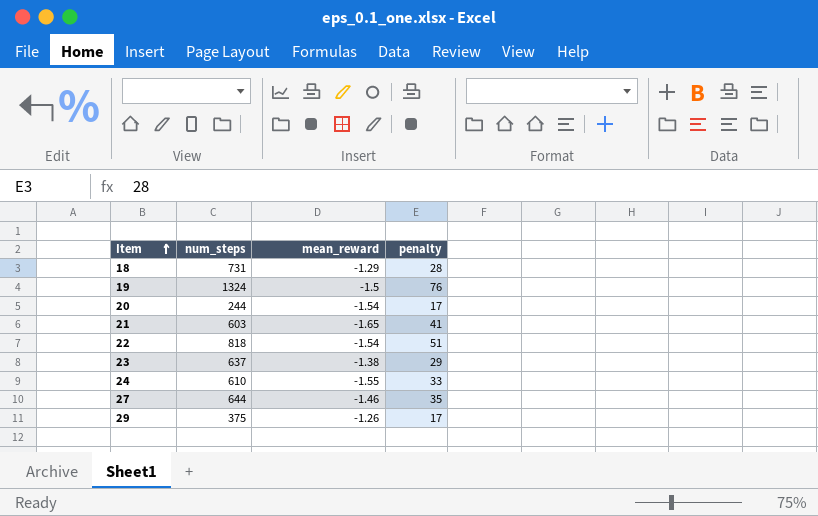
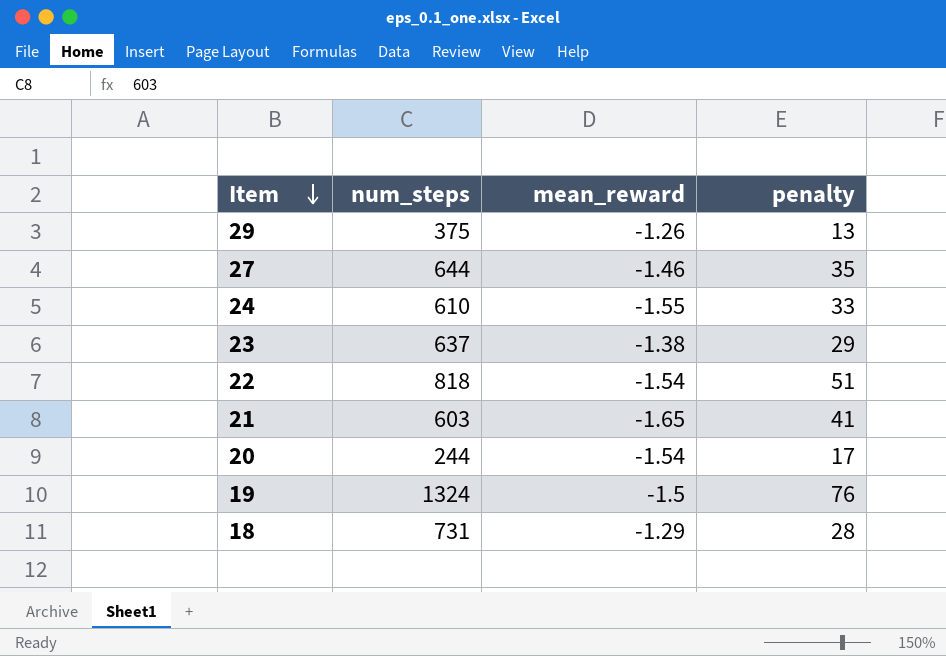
row order: Item ascending -> Item descending
29 | penalty: 17 -> 13

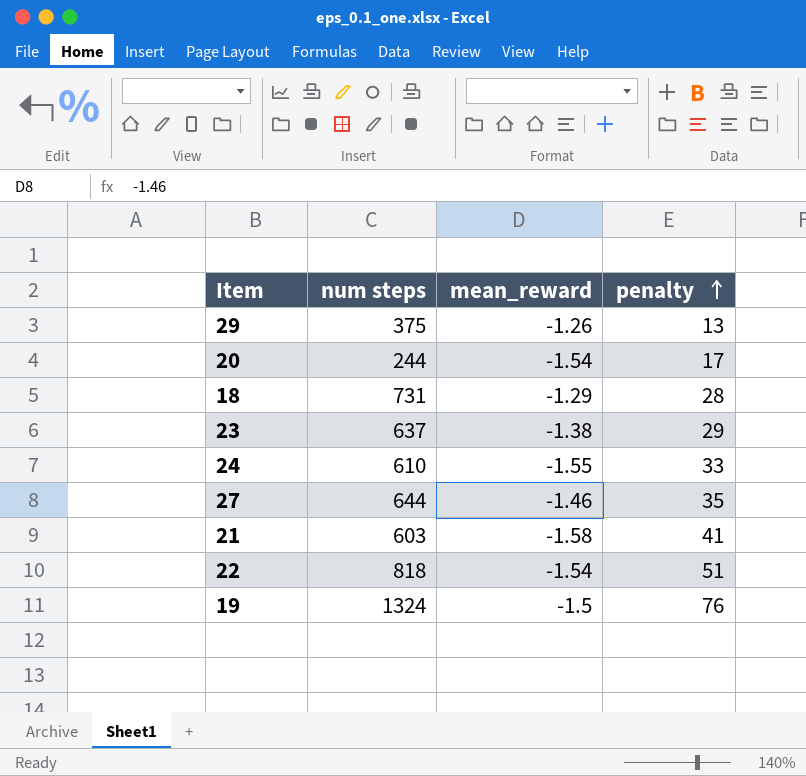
row order: Item descending -> penalty ascending
column name: num_steps -> num steps
21 | mean_reward: -1.65 -> -1.58

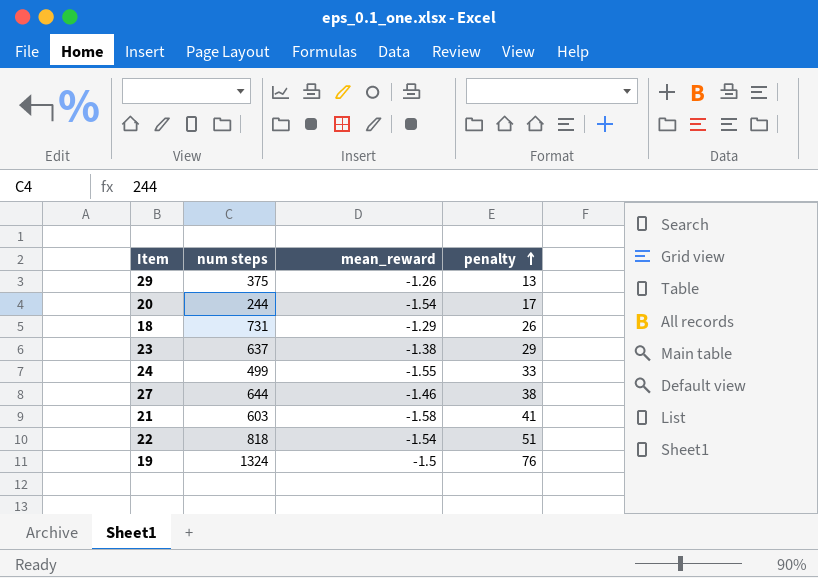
18 | penalty: 28 -> 26
24 | num steps: 610 -> 499
27 | penalty: 35 -> 38

